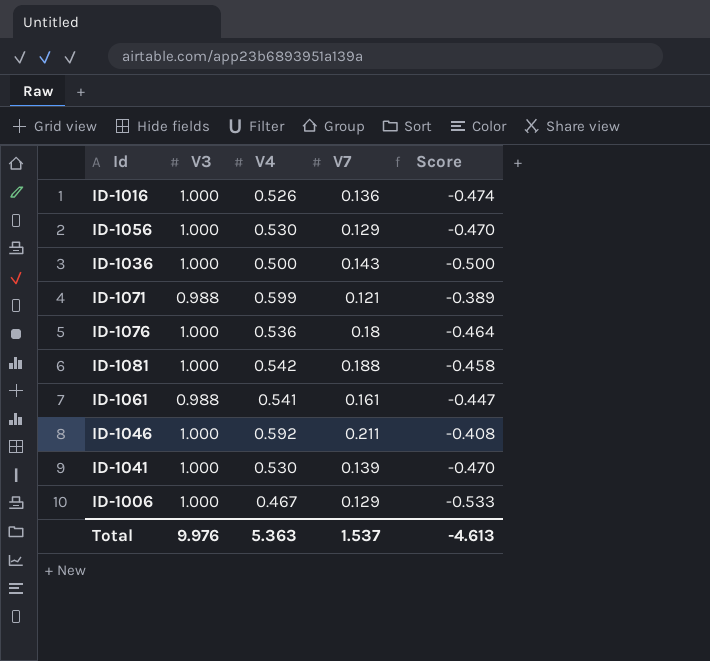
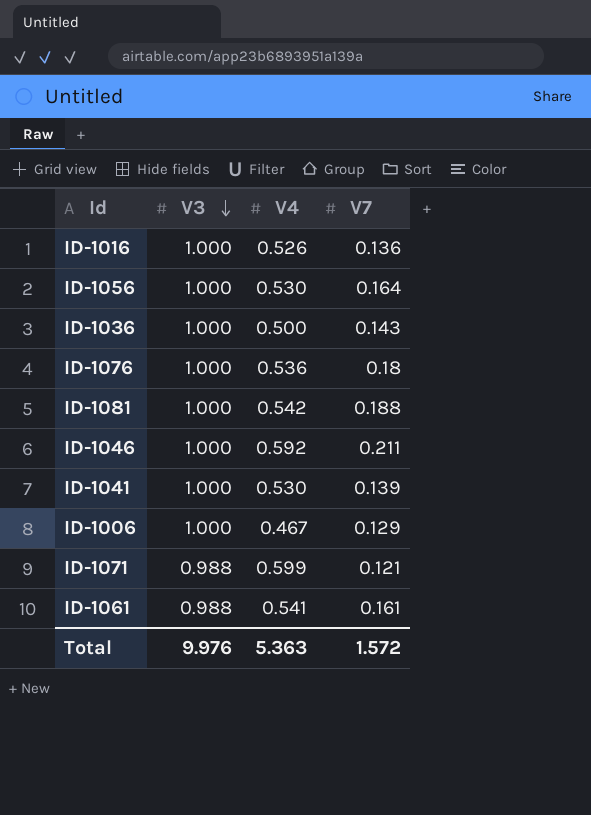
row order: none -> V3 descending
column Score | formula: [V4] - [V3] -> none
ID-1056 | V7: 0.129 -> 0.164
Total | V7: 1.537 -> 1.572

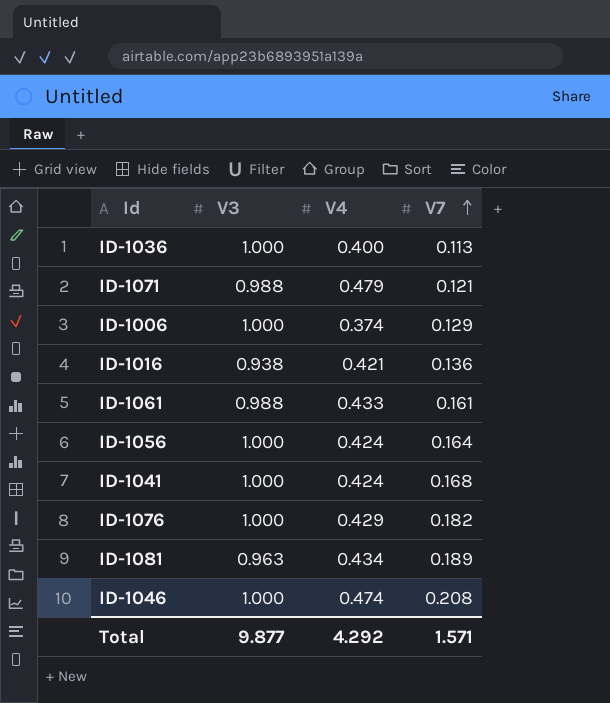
row order: V3 descending -> V7 ascending
ID-1036 | V4: 0.500 -> 0.400
ID-1036 | V7: 0.143 -> 0.113
ID-1071 | V4: 0.599 -> 0.479
ID-1006 | V4: 0.467 -> 0.374
ID-1016 | V3: 1.000 -> 0.938
ID-1016 | V4: 0.526 -> 0.421
ID-1061 | V4: 0.541 -> 0.433
ID-1056 | V4: 0.530 -> 0.424
ID-1041 | V4: 0.530 -> 0.424
ID-1041 | V7: 0.139 -> 0.168
ID-1076 | V4: 0.536 -> 0.429
ID-1076 | V7: 0.18 -> 0.182
ID-1081 | V3: 1.000 -> 0.963
ID-1081 | V4: 0.542 -> 0.434
ID-1081 | V7: 0.188 -> 0.189
ID-1046 | V4: 0.592 -> 0.474
ID-1046 | V7: 0.211 -> 0.208
Total | V3: 9.976 -> 9.877
Total | V4: 5.363 -> 4.292
Total | V7: 1.572 -> 1.571

